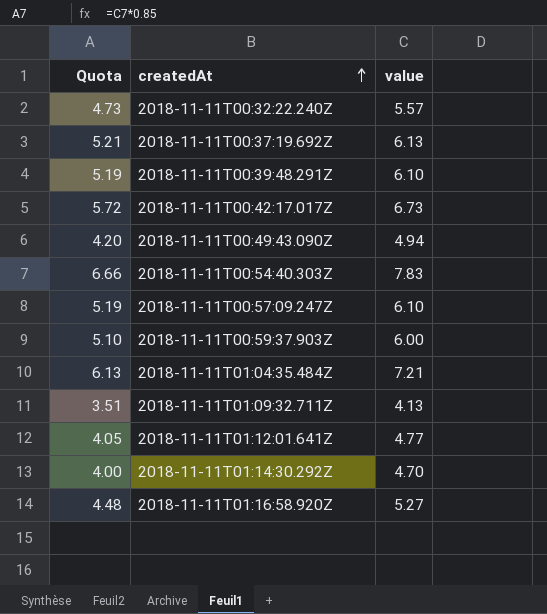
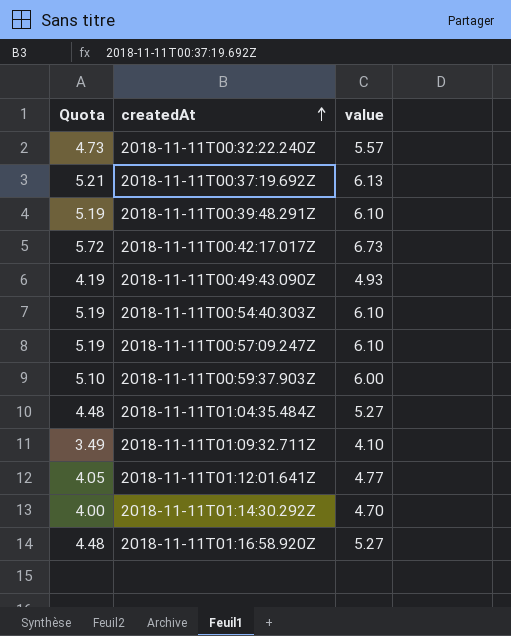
2018-11-11T00:49:43.090Z | Quota: 4.20 -> 4.19
2018-11-11T00:49:43.090Z | value: 4.94 -> 4.93
2018-11-11T00:54:40.303Z | Quota: 6.66 -> 5.19
2018-11-11T00:54:40.303Z | value: 7.83 -> 6.10
2018-11-11T01:04:35.484Z | Quota: 6.13 -> 4.48
2018-11-11T01:04:35.484Z | value: 7.21 -> 5.27
2018-11-11T01:09:32.711Z | Quota: 3.51 -> 3.49
2018-11-11T01:09:32.711Z | value: 4.13 -> 4.10

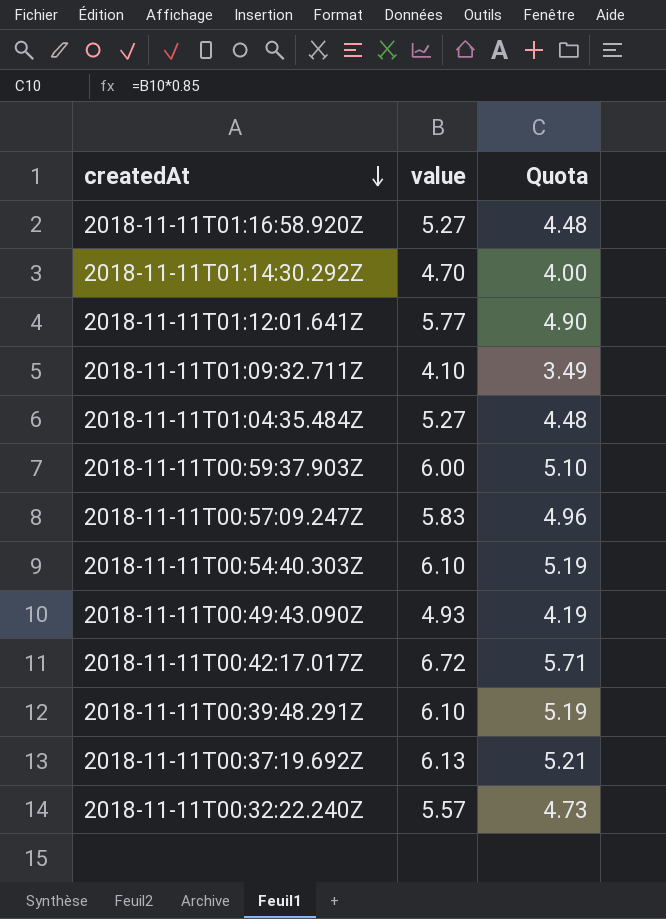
row order: createdAt ascending -> createdAt descending
column Quota | position: 1 -> 3
2018-11-11T01:12:01.641Z | value: 4.77 -> 5.77
2018-11-11T01:12:01.641Z | Quota: 4.05 -> 4.90
2018-11-11T00:57:09.247Z | value: 6.10 -> 5.83
2018-11-11T00:57:09.247Z | Quota: 5.19 -> 4.96
2018-11-11T00:42:17.017Z | value: 6.73 -> 6.72
2018-11-11T00:42:17.017Z | Quota: 5.72 -> 5.71

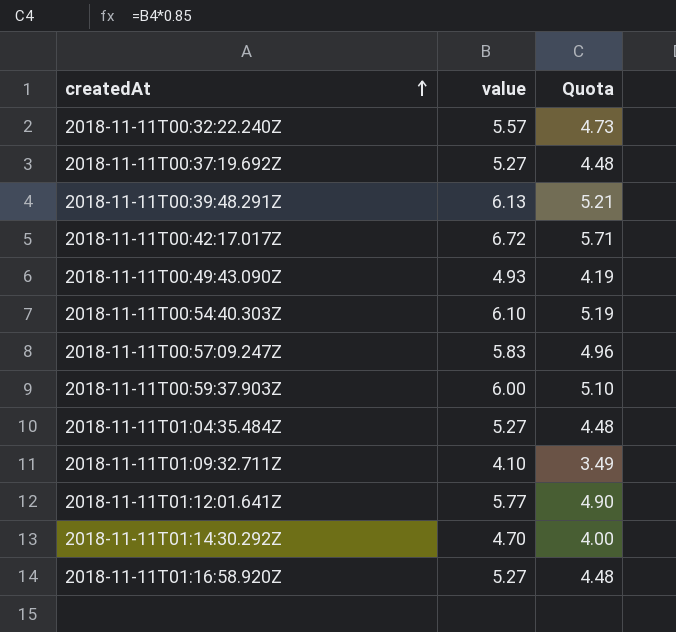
row order: createdAt descending -> createdAt ascending
2018-11-11T00:37:19.692Z | value: 6.13 -> 5.27
2018-11-11T00:37:19.692Z | Quota: 5.21 -> 4.48
2018-11-11T00:39:48.291Z | value: 6.10 -> 6.13
2018-11-11T00:39:48.291Z | Quota: 5.19 -> 5.21

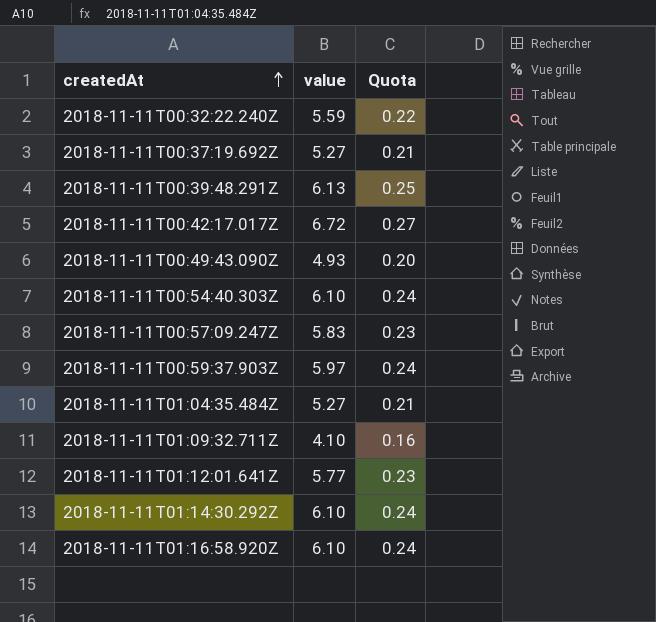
column Quota | formula: [value] * 0.85 -> [value] * 0.04
2018-11-11T00:32:22.240Z | value: 5.57 -> 5.59
2018-11-11T00:59:37.903Z | value: 6.00 -> 5.97
2018-11-11T01:14:30.292Z | value: 4.70 -> 6.10
2018-11-11T01:16:58.920Z | value: 5.27 -> 6.10

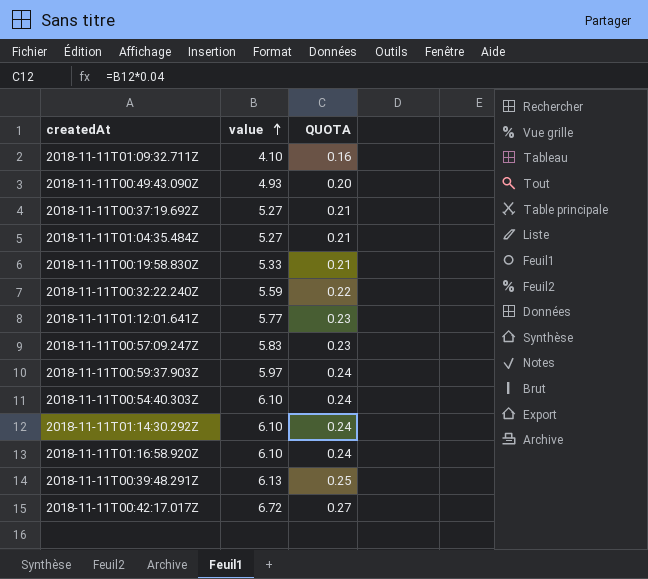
row order: createdAt ascending -> value ascending
column name: Quota -> QUOTA
row 2018-11-11T00:19:58.830Z: none -> 5.33 | 0.21

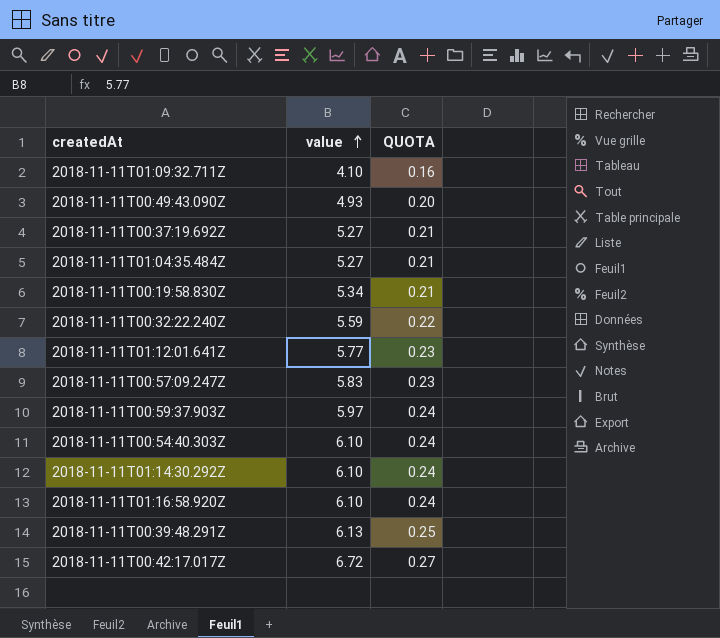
2018-11-11T00:19:58.830Z | value: 5.33 -> 5.34

